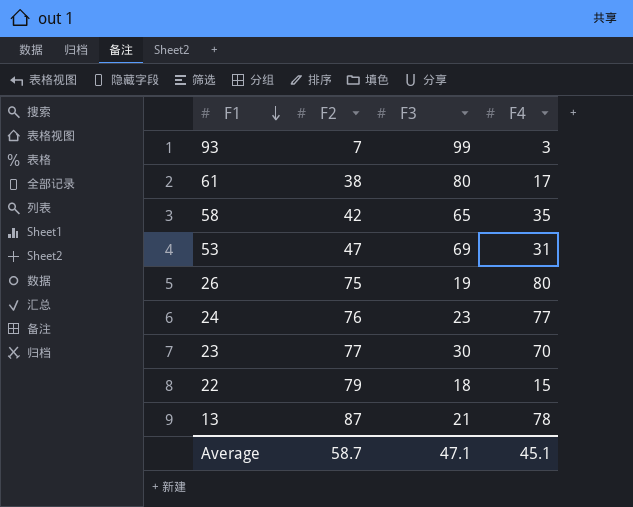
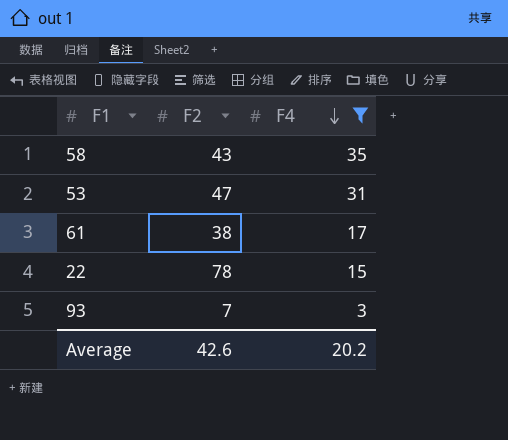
filter: none -> F4 <= 35
row order: F1 descending -> F4 descending
column F3 | position: 3 -> none
58 | F2: 42 -> 43
22 | F2: 79 -> 78
Average | F2: 58.7 -> 42.6
Average | F4: 45.1 -> 20.2

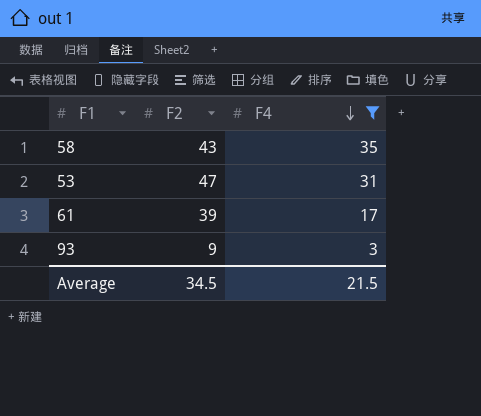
row 22: 78 | 15 -> none
61 | F2: 38 -> 39
93 | F2: 7 -> 9
Average | F2: 42.6 -> 34.5
Average | F4: 20.2 -> 21.5

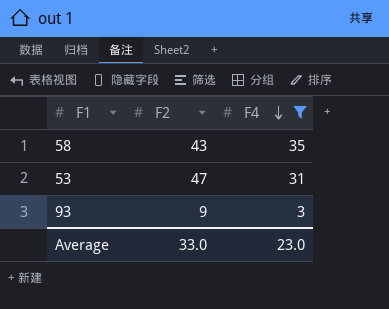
row 61: 39 | 17 -> none
Average | F2: 34.5 -> 33.0
Average | F4: 21.5 -> 23.0

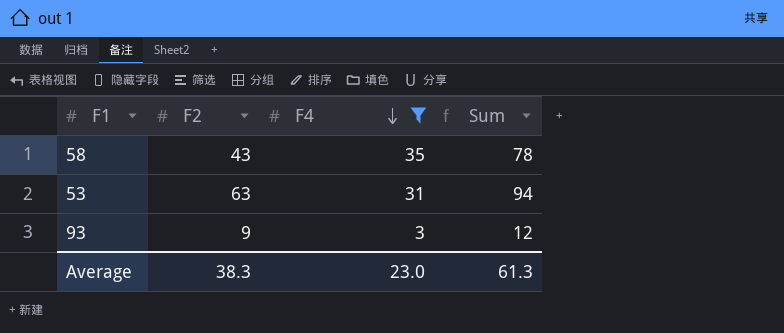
column Sum | formula: none -> [F2] + [F4]
53 | F2: 47 -> 63
Average | F2: 33.0 -> 38.3

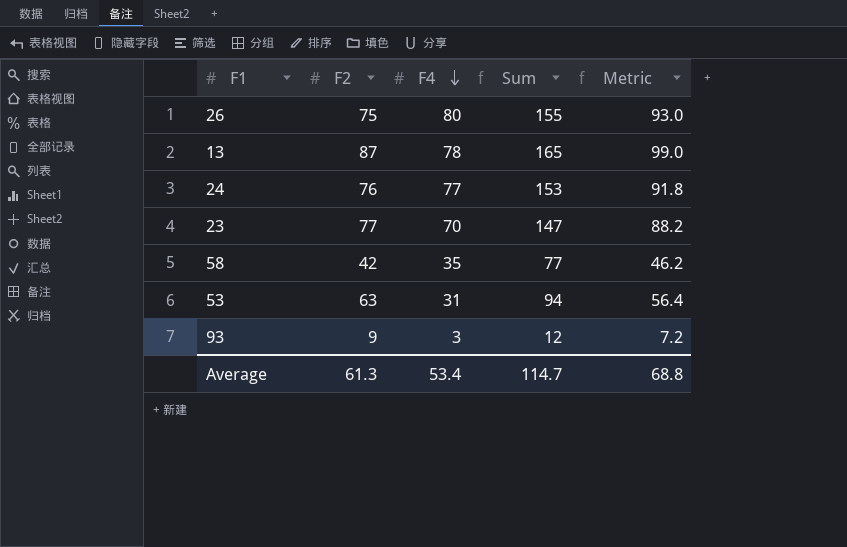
filter: F4 <= 35 -> none
column Metric | formula: none -> [Sum] * 0.6
58 | F2: 43 -> 42
58 | Sum: 78 -> 77
Average | F2: 38.3 -> 61.3
Average | F4: 23.0 -> 53.4
Average | Sum: 61.3 -> 114.7

